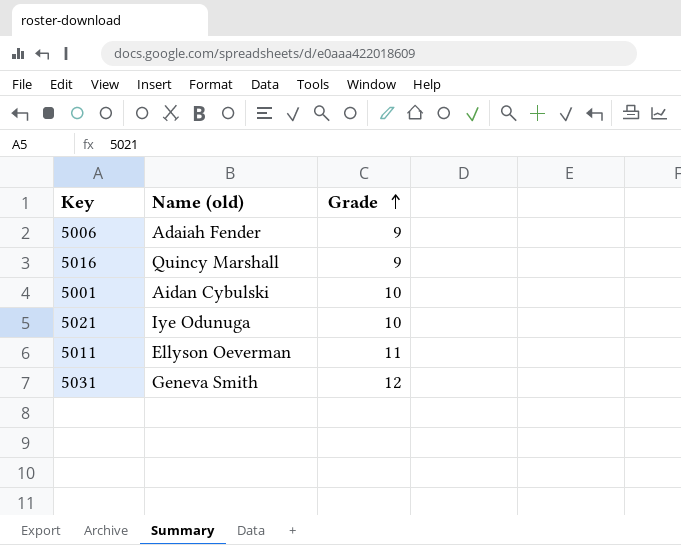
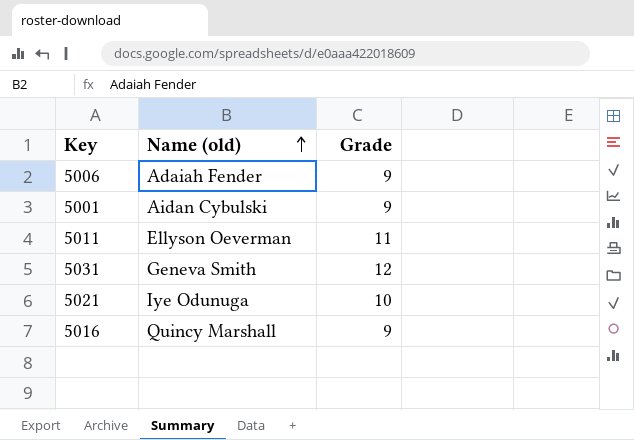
row order: Grade ascending -> Name (old) ascending
5001 | Grade: 10 -> 9

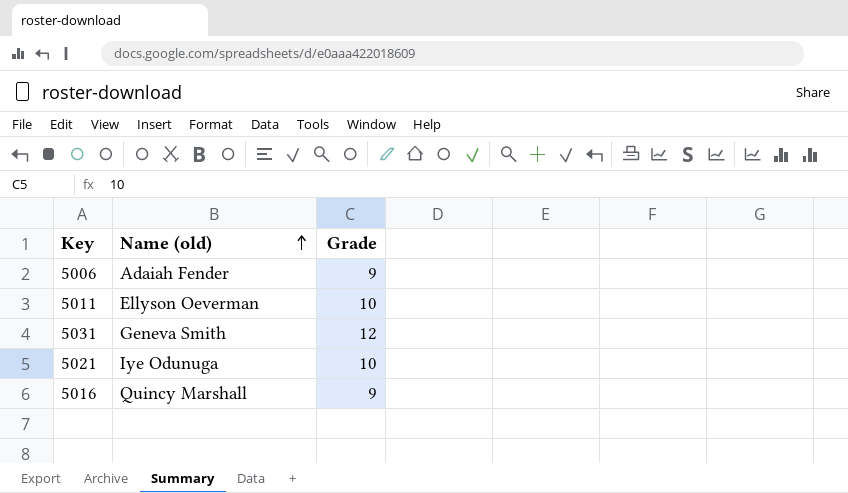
row 5001: Aidan Cybulski | 9 -> none
5011 | Grade: 11 -> 10

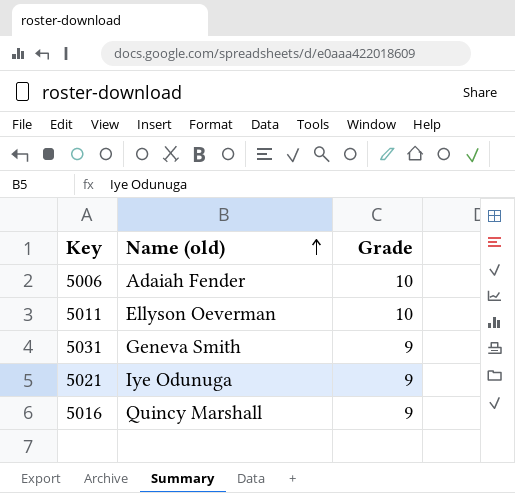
5006 | Grade: 9 -> 10
5031 | Grade: 12 -> 9
5021 | Grade: 10 -> 9

